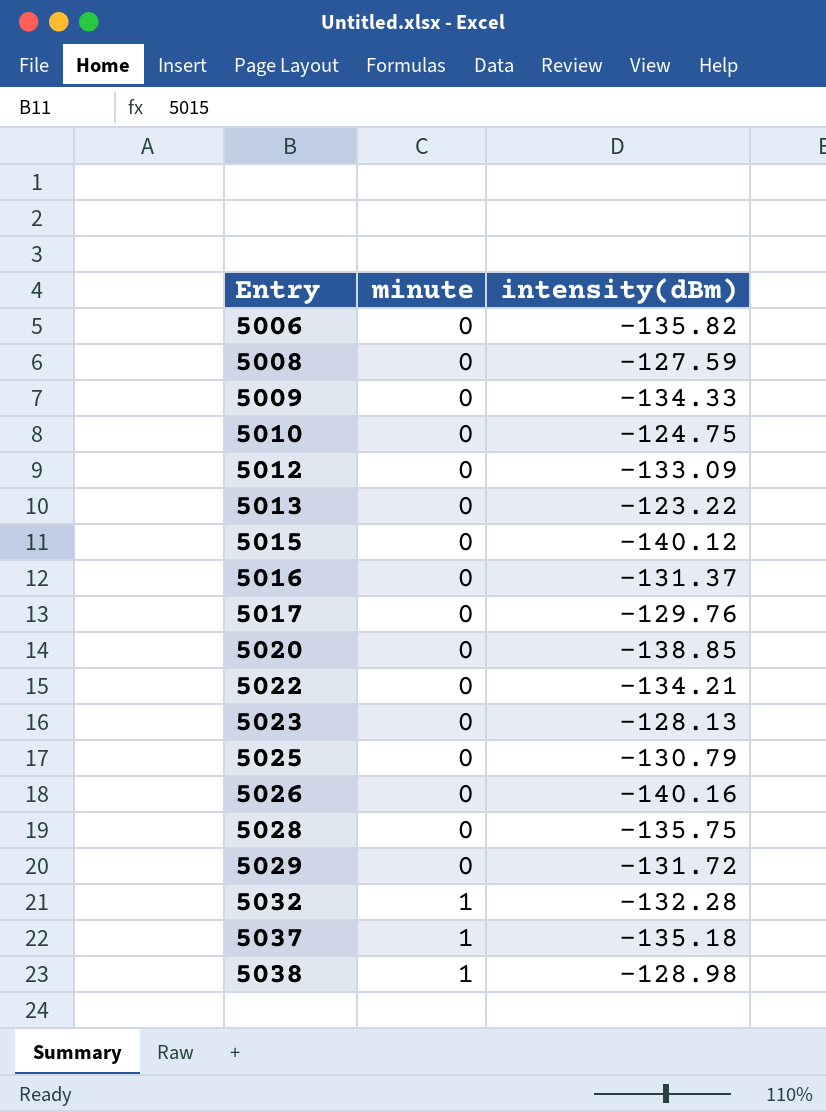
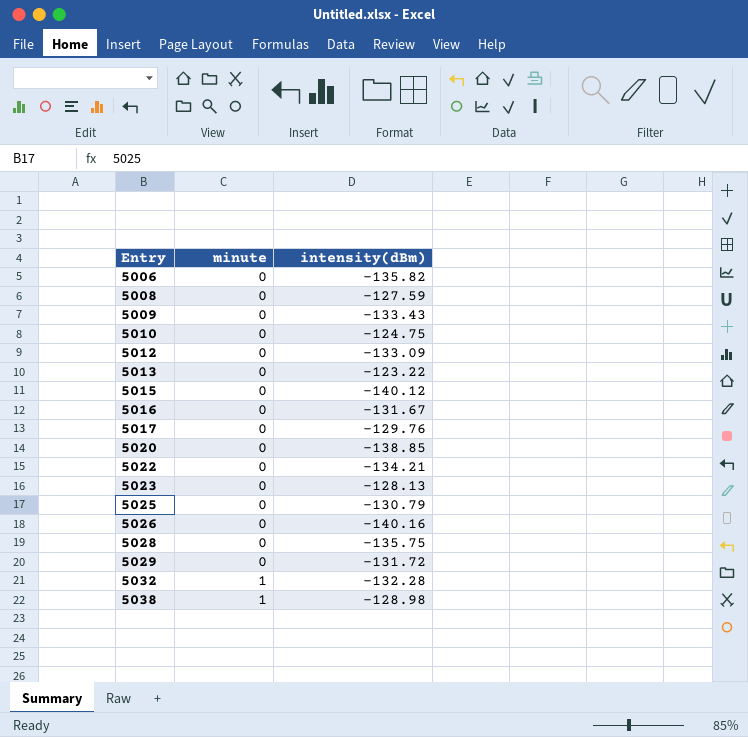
row 5037: 1 | -135.18 -> none
5009 | intensity(dBm): -134.33 -> -133.43
5016 | intensity(dBm): -131.37 -> -131.67

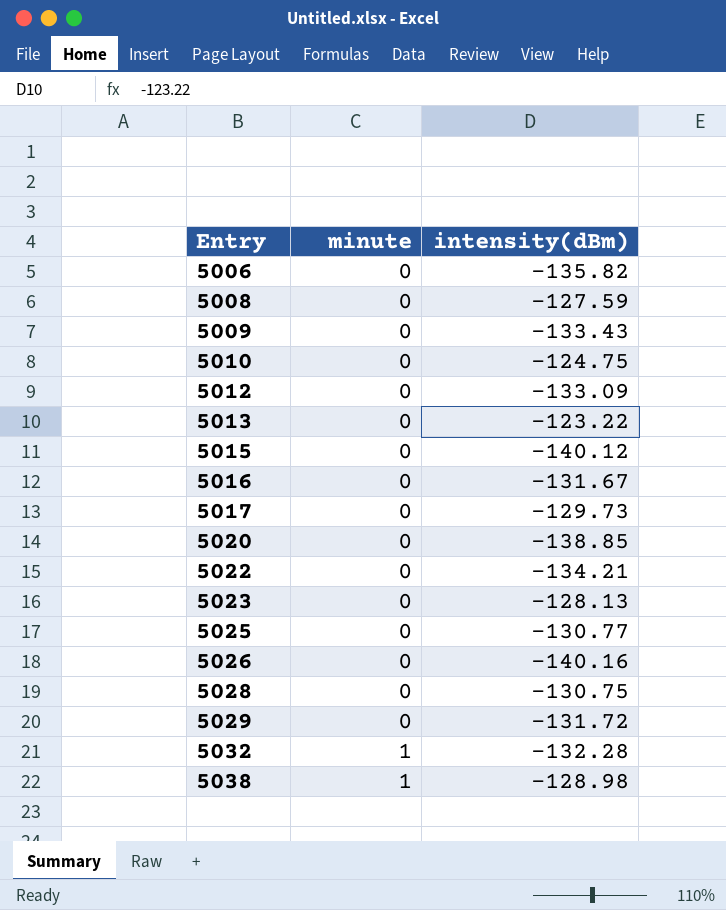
5017 | intensity(dBm): -129.76 -> -129.73
5025 | intensity(dBm): -130.79 -> -130.77
5028 | intensity(dBm): -135.75 -> -130.75

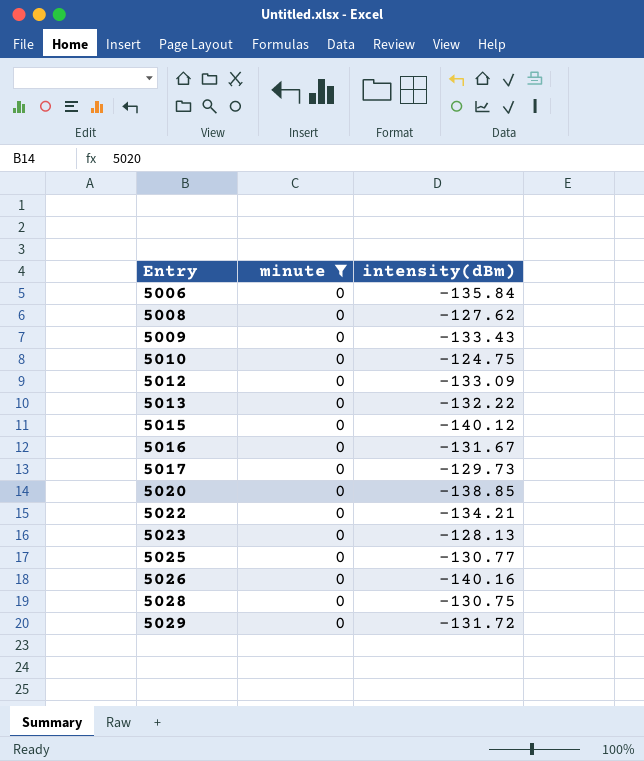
filter: none -> minute = 0
5006 | intensity(dBm): -135.82 -> -135.84
5008 | intensity(dBm): -127.59 -> -127.62
5013 | intensity(dBm): -123.22 -> -132.22

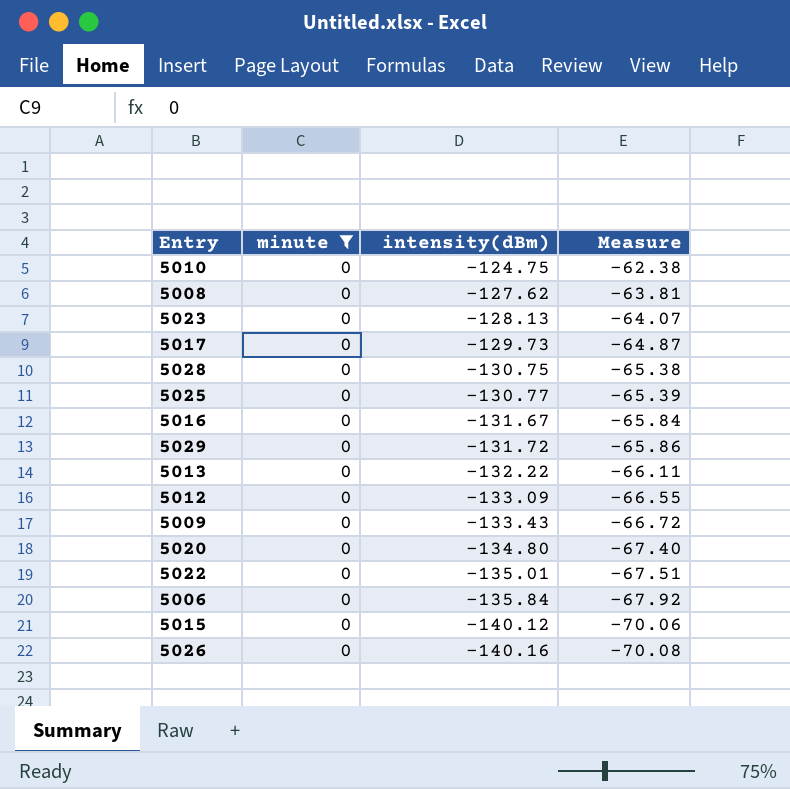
row order: Entry ascending -> intensity(dBm) descending
column Measure | formula: none -> [intensity(dBm)] * 0.5
5020 | intensity(dBm): -138.85 -> -134.80
5022 | intensity(dBm): -134.21 -> -135.01

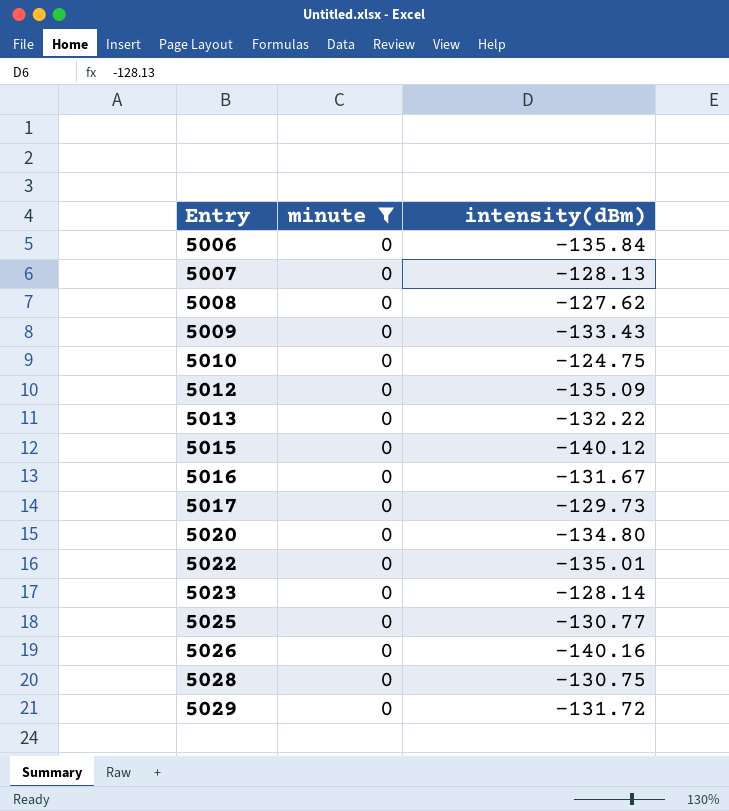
row order: intensity(dBm) descending -> Entry ascending
column Measure | formula: [intensity(dBm)] * 0.5 -> none
row 5007: none -> 0 | -128.13
5012 | intensity(dBm): -133.09 -> -135.09
5023 | intensity(dBm): -128.13 -> -128.14

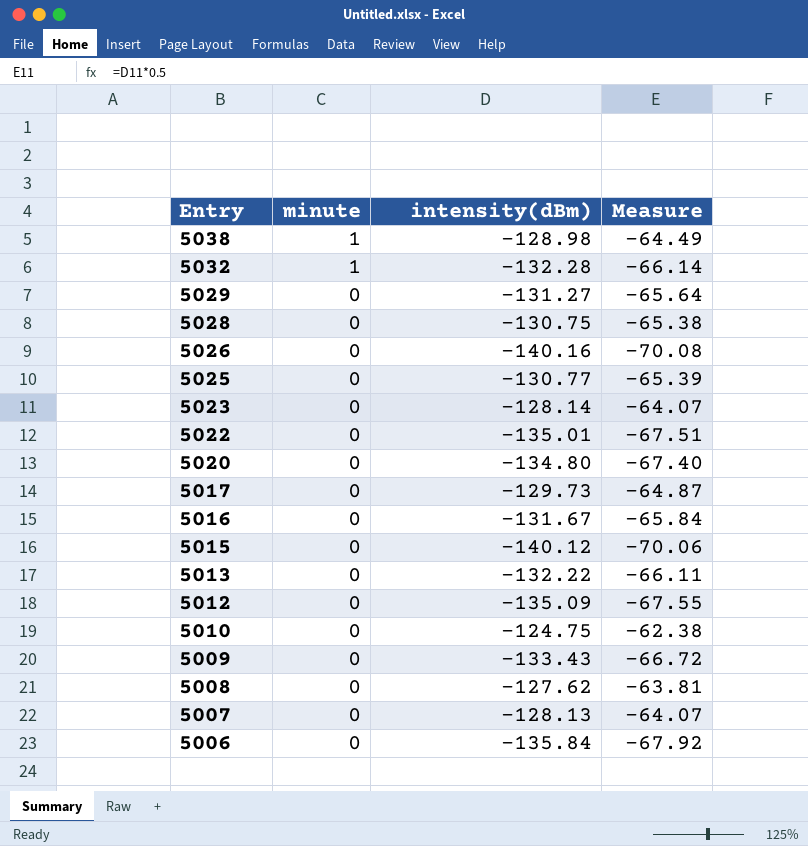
filter: minute = 0 -> none
row order: Entry ascending -> Entry descending
column Measure | formula: none -> [intensity(dBm)] * 0.5
5029 | intensity(dBm): -131.72 -> -131.27

